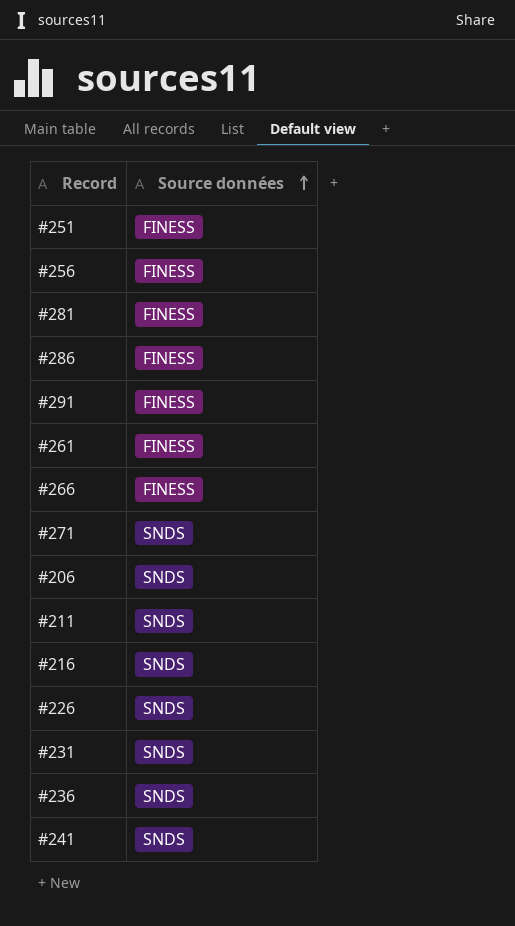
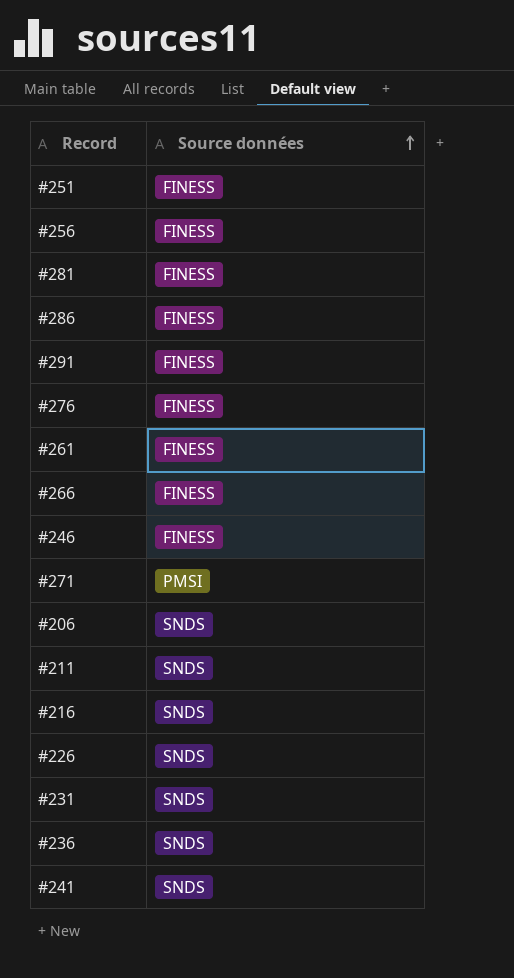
row #276: none -> FINESS
row #246: none -> FINESS
#271 | Source données: SNDS -> PMSI

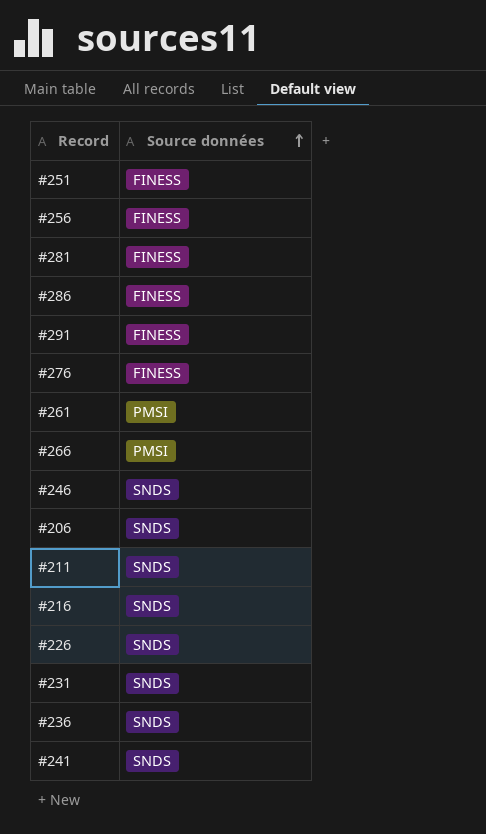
row #271: PMSI -> none
#261 | Source données: FINESS -> PMSI
#266 | Source données: FINESS -> PMSI
#246 | Source données: FINESS -> SNDS

